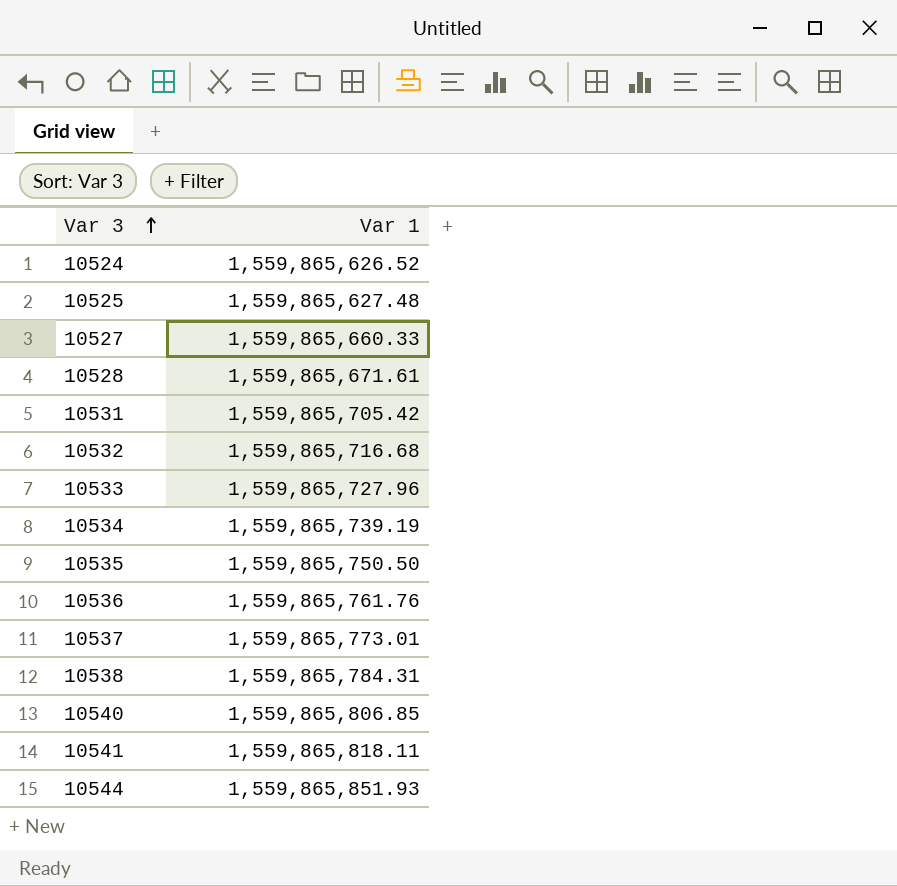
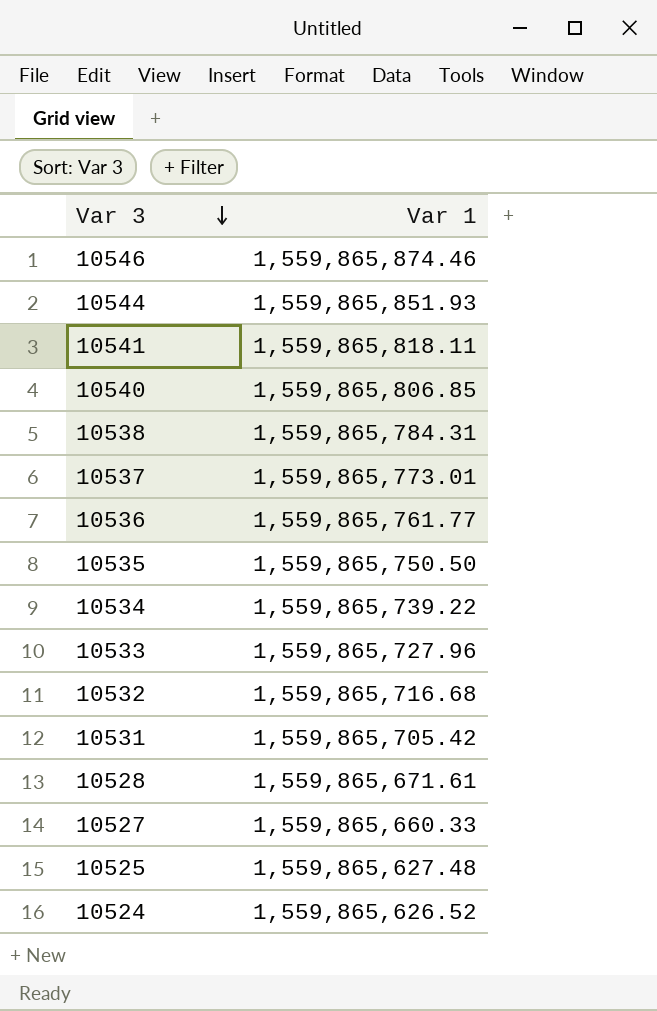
row order: Var 3 ascending -> Var 3 descending
row 10546: none -> 1,559,865,874.46
10536 | Var 1: 1,559,865,761.76 -> 1,559,865,761.77
10534 | Var 1: 1,559,865,739.19 -> 1,559,865,739.22

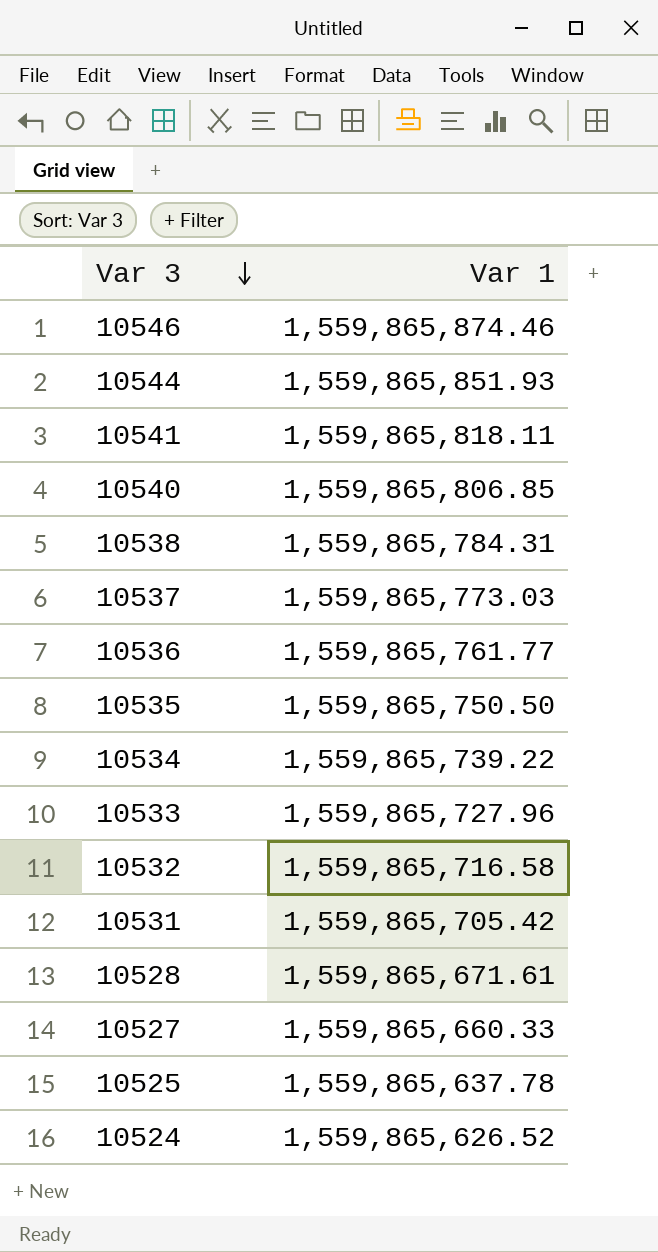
10537 | Var 1: 1,559,865,773.01 -> 1,559,865,773.03
10532 | Var 1: 1,559,865,716.68 -> 1,559,865,716.58
10525 | Var 1: 1,559,865,627.48 -> 1,559,865,637.78

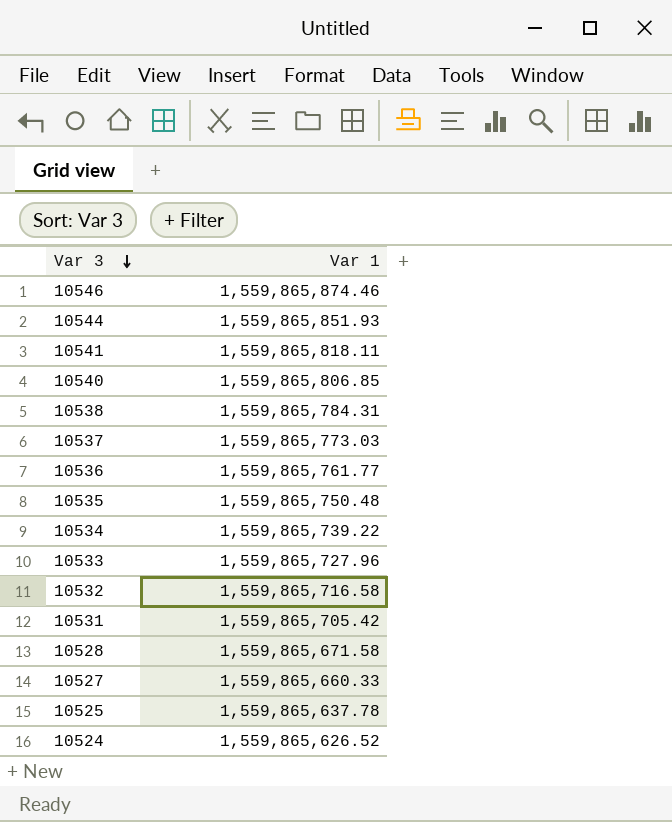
10535 | Var 1: 1,559,865,750.50 -> 1,559,865,750.48
10528 | Var 1: 1,559,865,671.61 -> 1,559,865,671.58

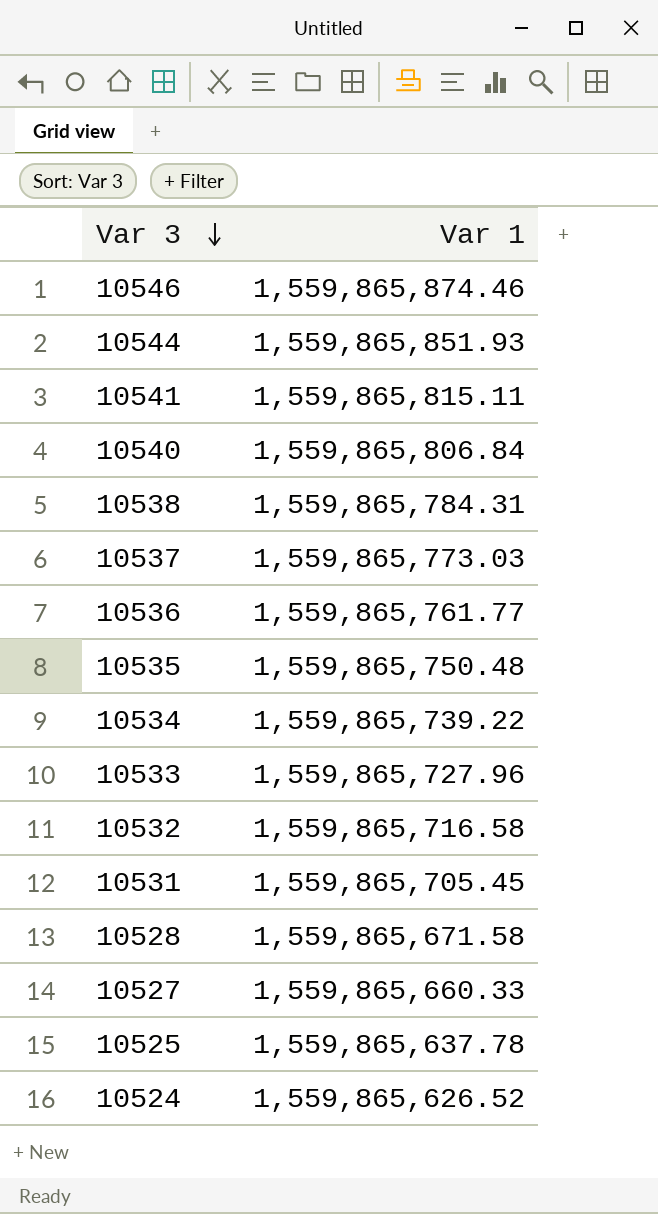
10541 | Var 1: 1,559,865,818.11 -> 1,559,865,815.11
10540 | Var 1: 1,559,865,806.85 -> 1,559,865,806.84
10531 | Var 1: 1,559,865,705.42 -> 1,559,865,705.45

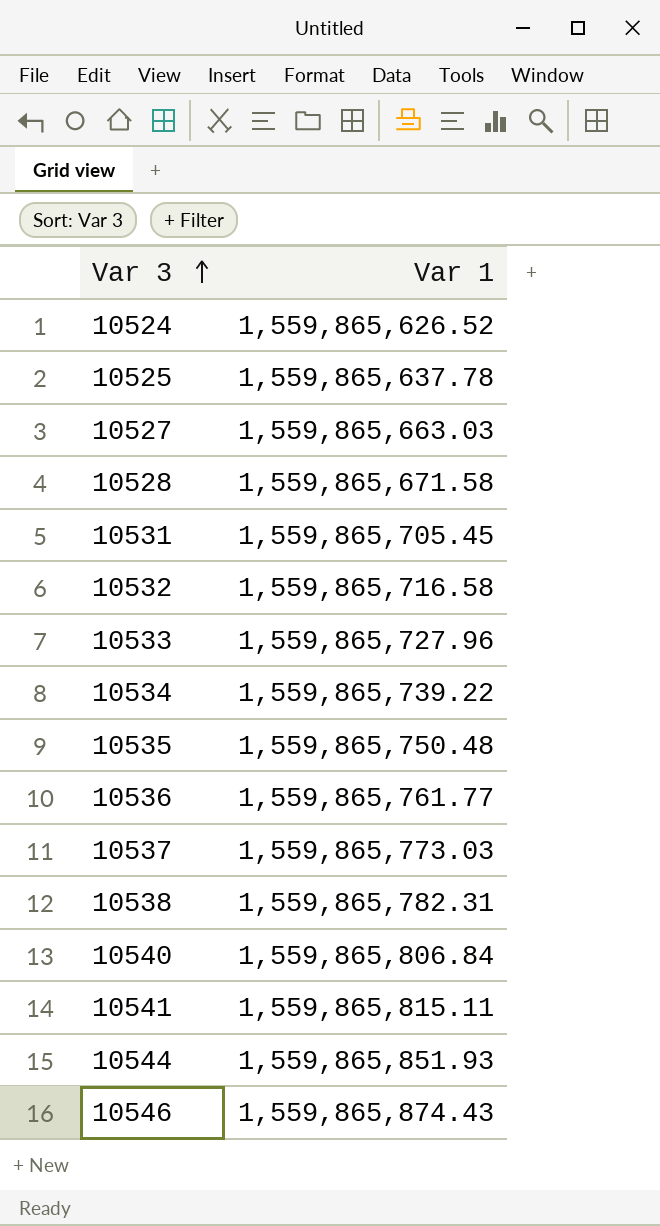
row order: Var 3 descending -> Var 3 ascending
10527 | Var 1: 1,559,865,660.33 -> 1,559,865,663.03
10538 | Var 1: 1,559,865,784.31 -> 1,559,865,782.31
10546 | Var 1: 1,559,865,874.46 -> 1,559,865,874.43

